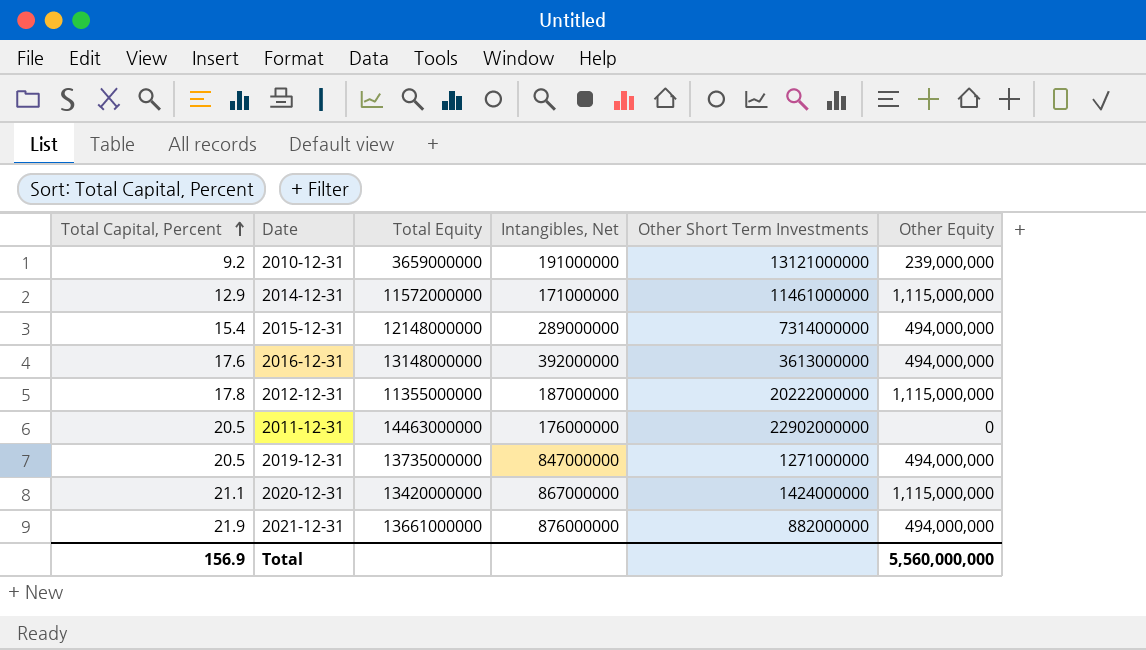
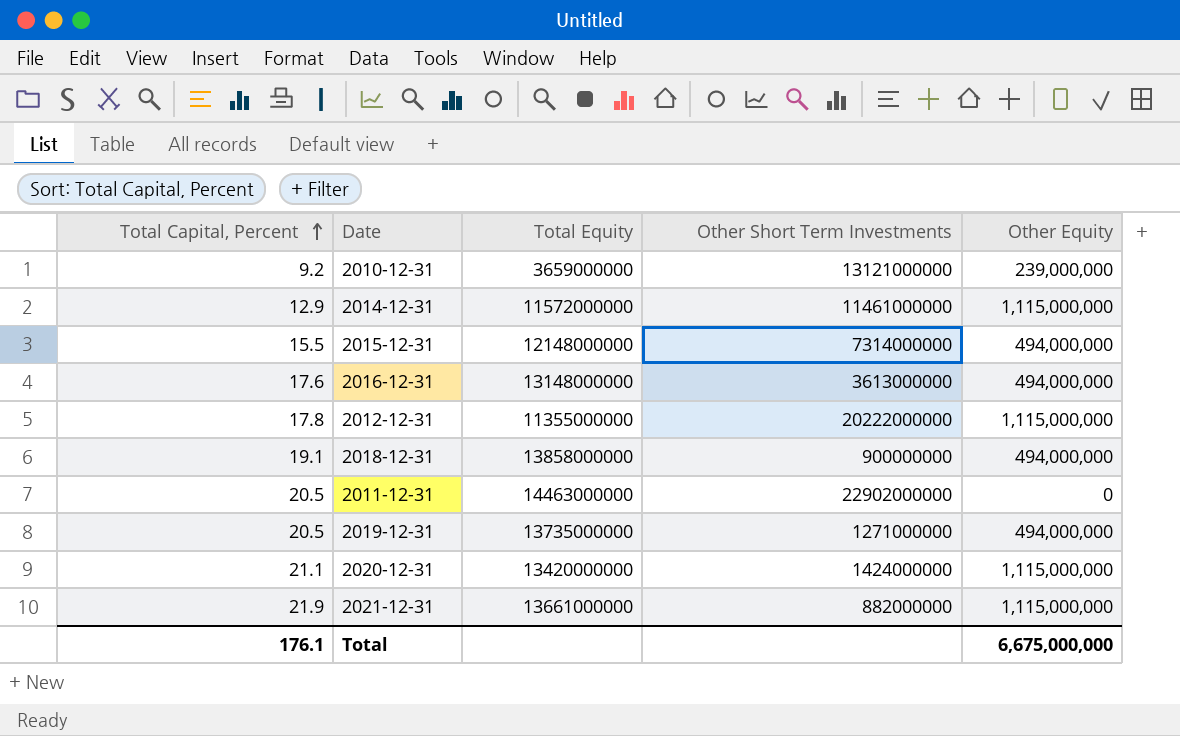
column Intangibles, Net | position: 4 -> none
2015-12-31 | Total Capital, Percent: 15.4 -> 15.5
row 2018-12-31: none -> 19.1 | 13858000000 | 900000000 | 494,000,000
2021-12-31 | Other Equity: 494,000,000 -> 1,115,000,000
Total | Total Capital, Percent: 156.9 -> 176.1
Total | Other Equity: 5,560,000,000 -> 6,675,000,000

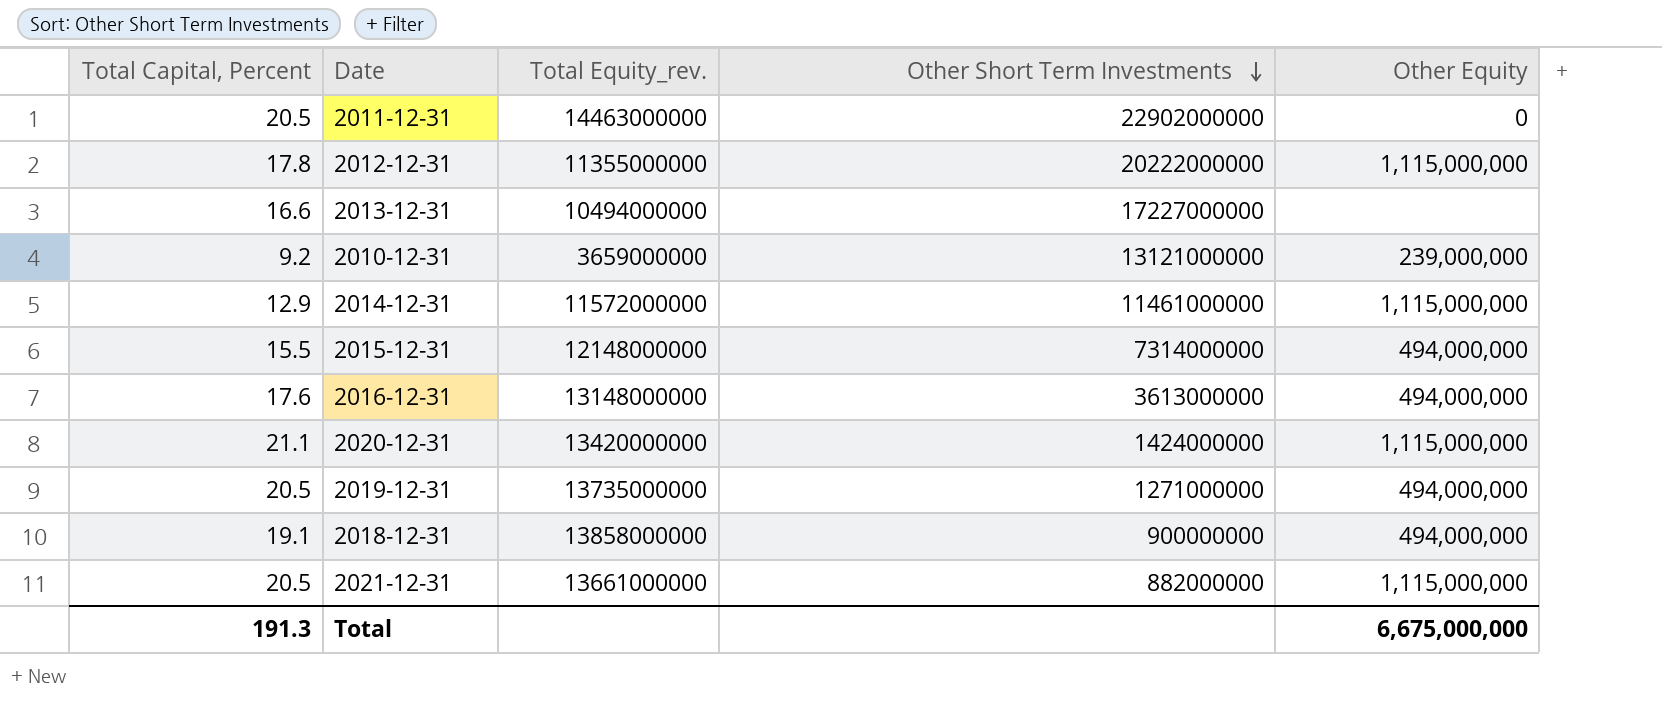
row order: Total Capital, Percent ascending -> Other Short Term Investments descending
column name: Total Equity -> Total Equity_rev.
row 2013-12-31: none -> 16.6 | 10494000000 | 17227000000 | none
2021-12-31 | Total Capital, Percent: 21.9 -> 20.5
Total | Total Capital, Percent: 176.1 -> 191.3

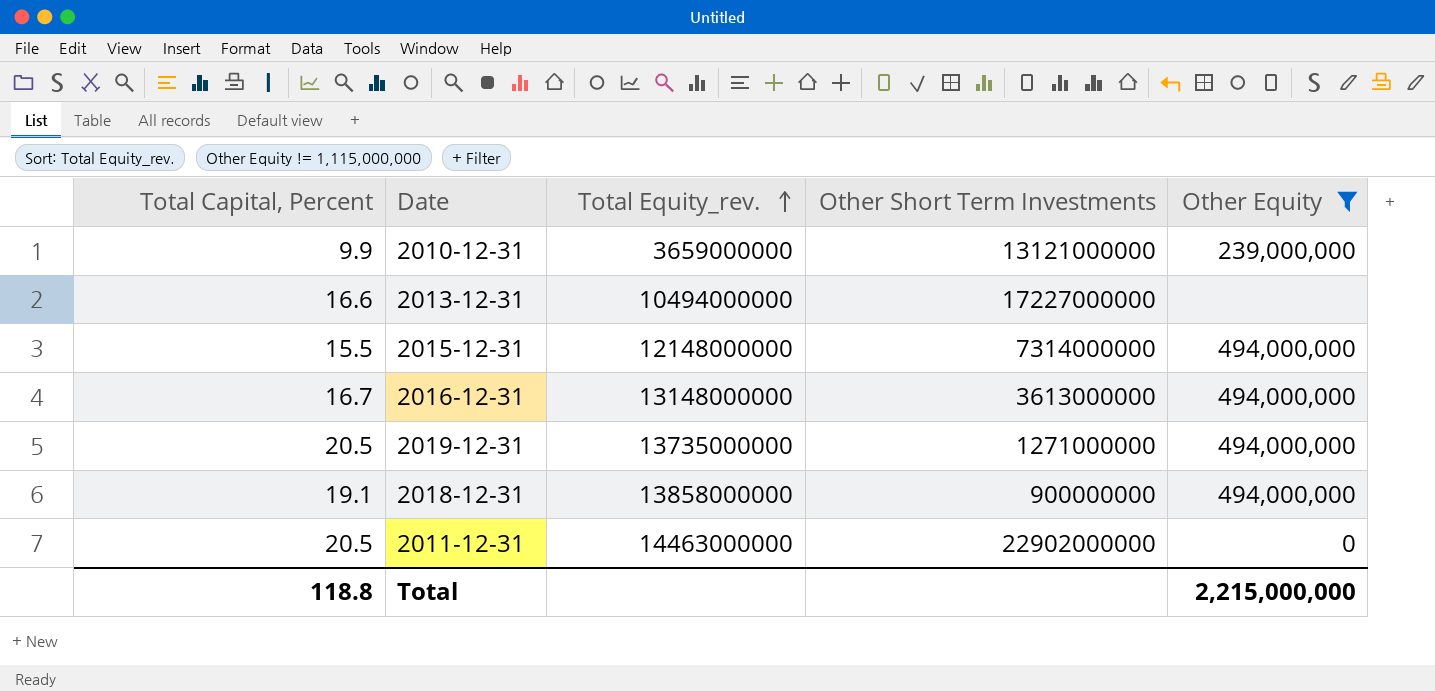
filter: none -> Other Equity != 1,115,000,000
row order: Other Short Term Investments descending -> Total Equity_rev. ascending
2010-12-31 | Total Capital, Percent: 9.2 -> 9.9
2016-12-31 | Total Capital, Percent: 17.6 -> 16.7
Total | Total Capital, Percent: 191.3 -> 118.8
Total | Other Equity: 6,675,000,000 -> 2,215,000,000

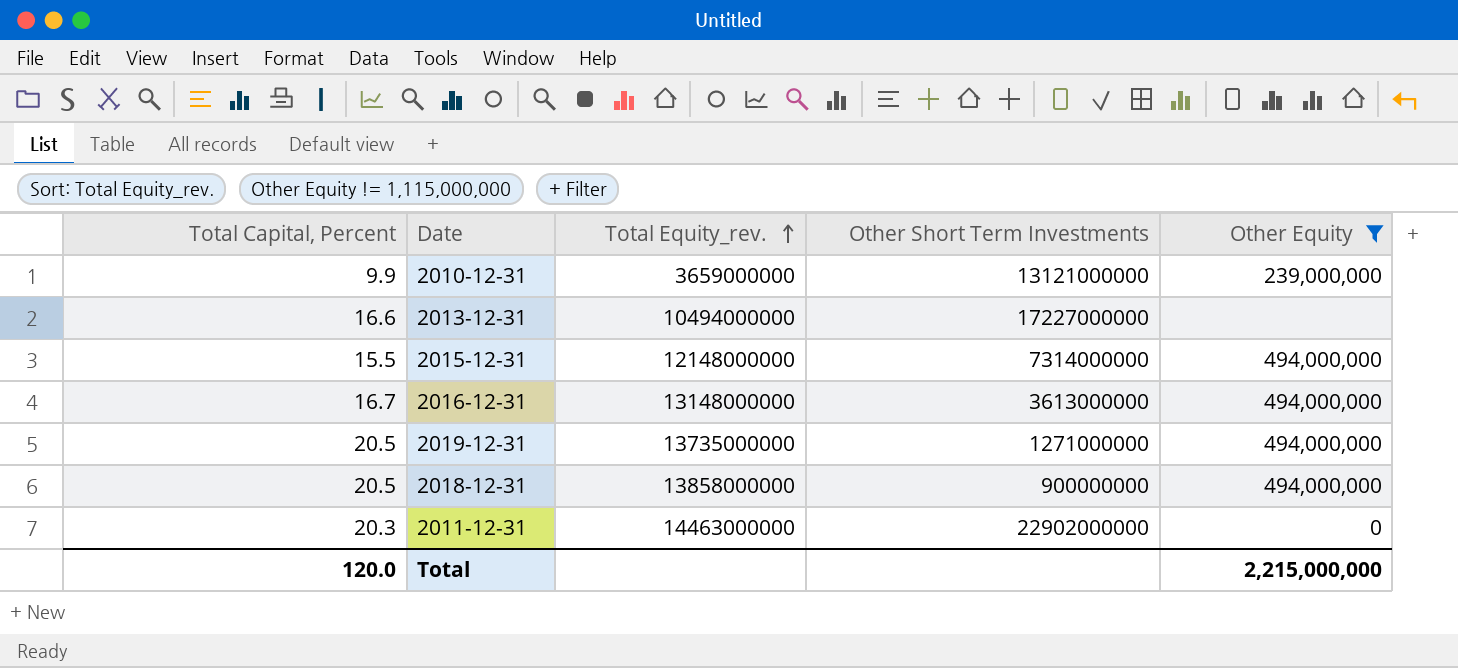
2018-12-31 | Total Capital, Percent: 19.1 -> 20.5
2011-12-31 | Total Capital, Percent: 20.5 -> 20.3
Total | Total Capital, Percent: 118.8 -> 120.0

